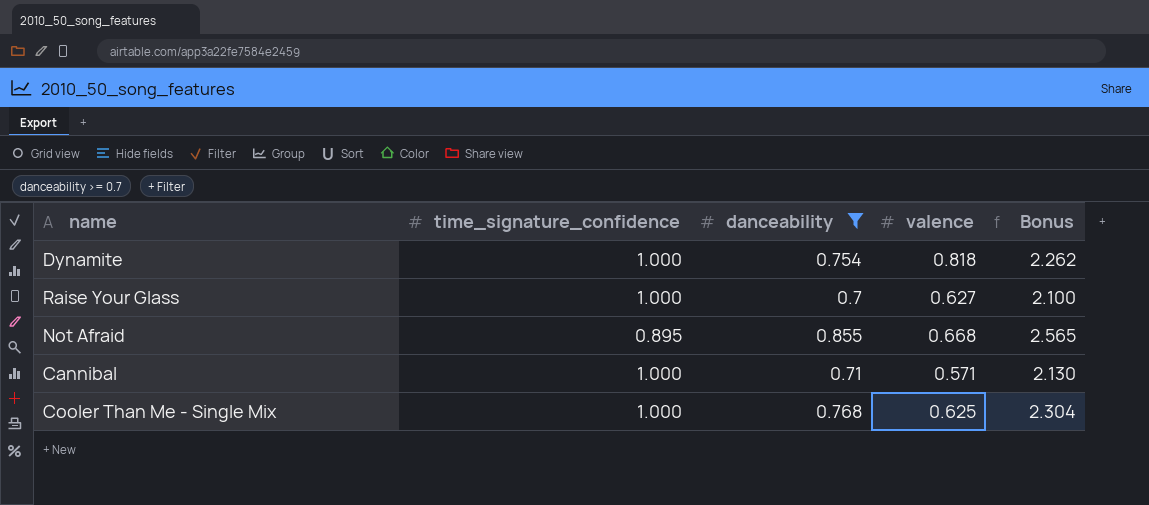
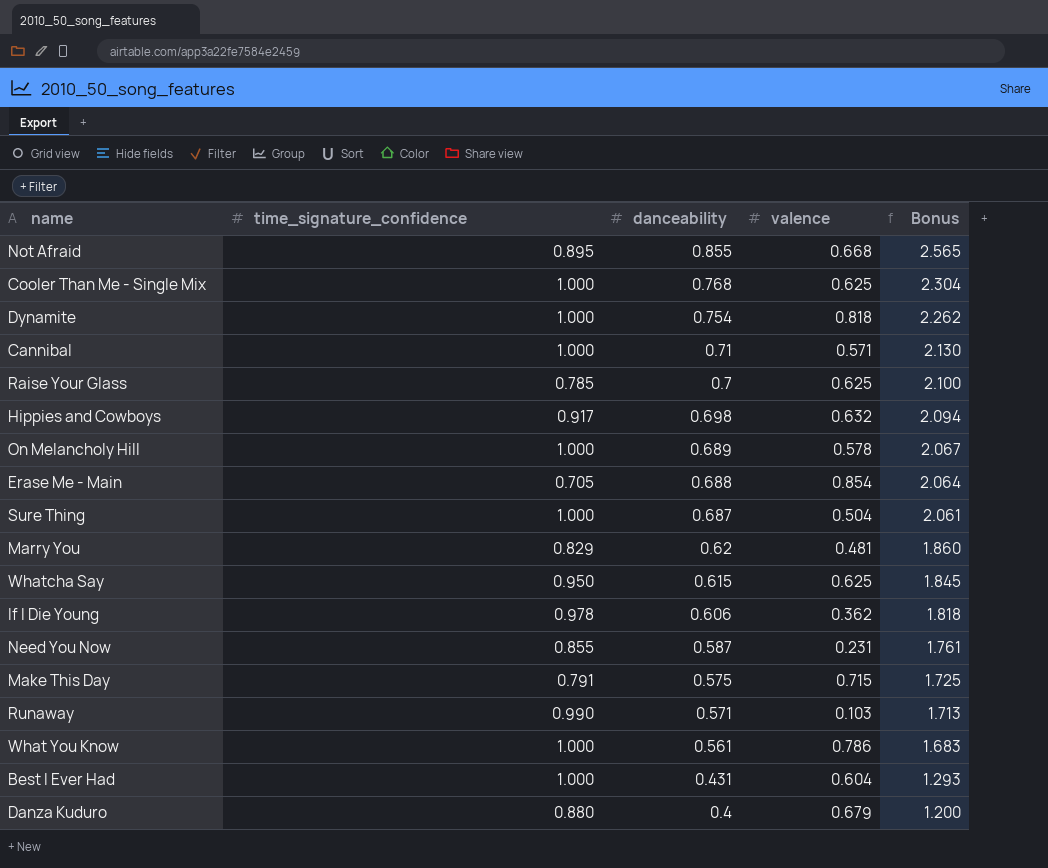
filter: danceability >= 0.7 -> none
row order: none -> danceability descending
Raise Your Glass | time_signature_confidence: 1.000 -> 0.785
Raise Your Glass | valence: 0.627 -> 0.625

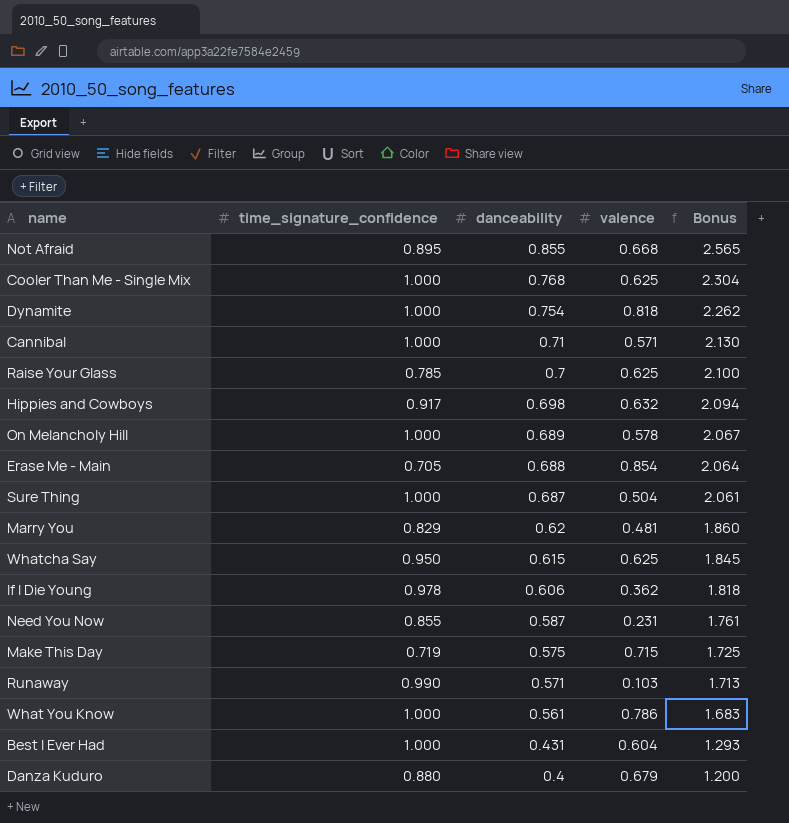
Make This Day | time_signature_confidence: 0.791 -> 0.719

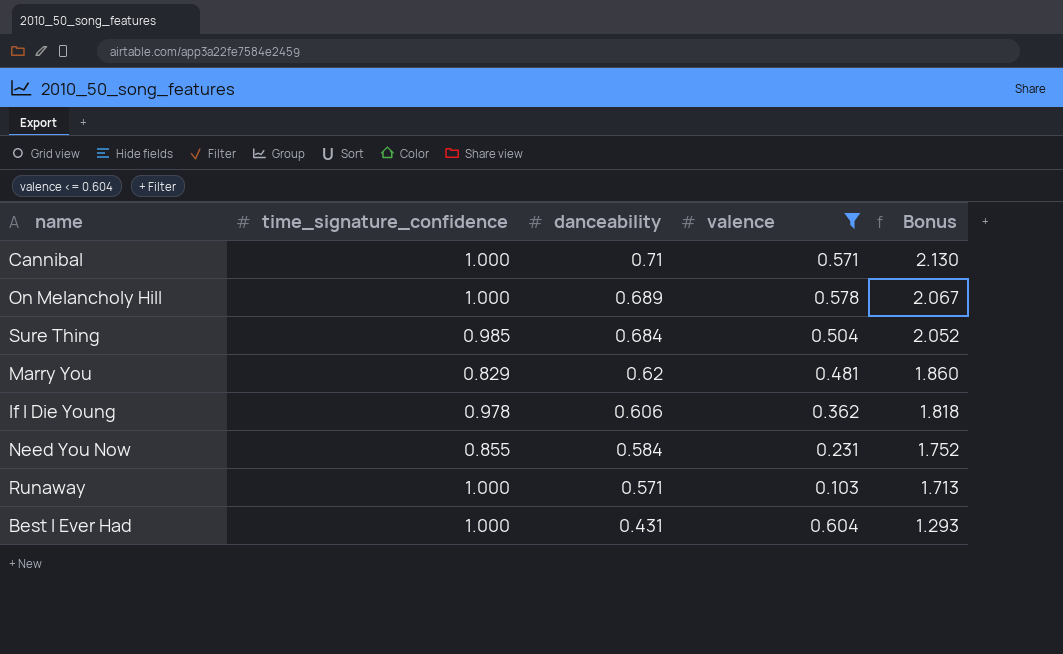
filter: none -> valence <= 0.604
Sure Thing | time_signature_confidence: 1.000 -> 0.985
Sure Thing | danceability: 0.687 -> 0.684
Sure Thing | Bonus: 2.061 -> 2.052
Need You Now | danceability: 0.587 -> 0.584
Need You Now | Bonus: 1.761 -> 1.752
Runaway | time_signature_confidence: 0.990 -> 1.000

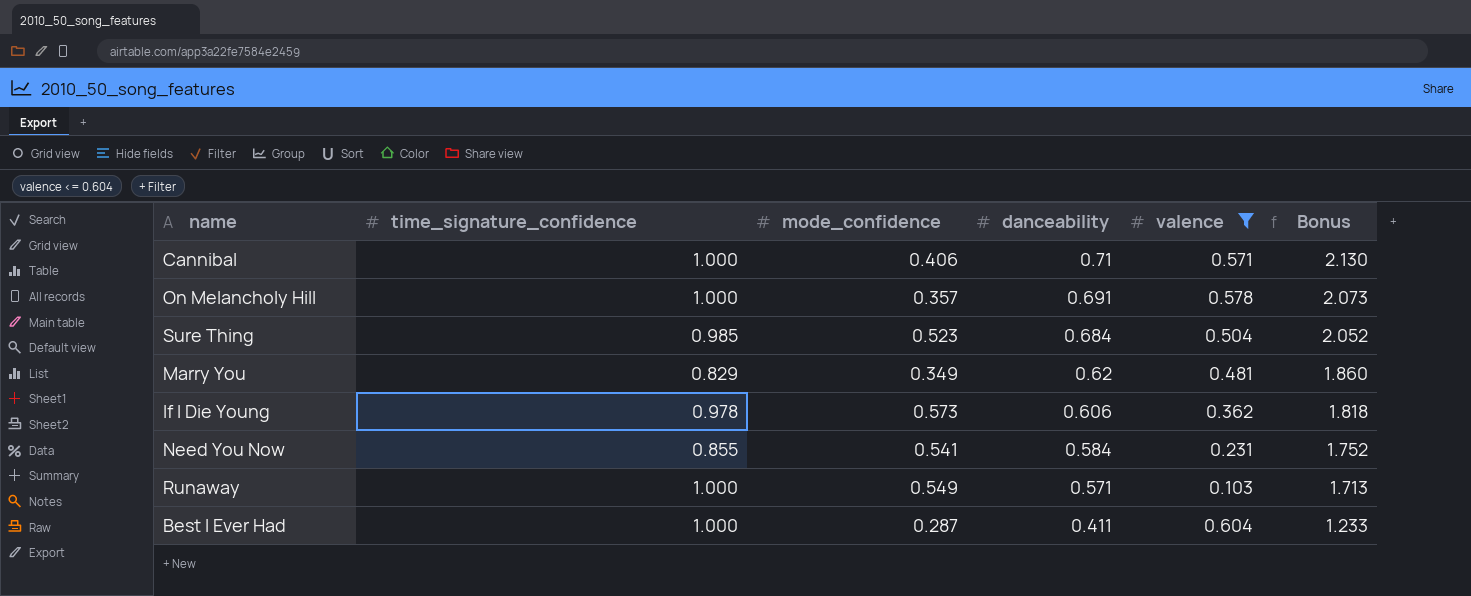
column mode_confidence | position: none -> 3
On Melancholy Hill | danceability: 0.689 -> 0.691
On Melancholy Hill | Bonus: 2.067 -> 2.073
Best I Ever Had | danceability: 0.431 -> 0.411
Best I Ever Had | Bonus: 1.293 -> 1.233

